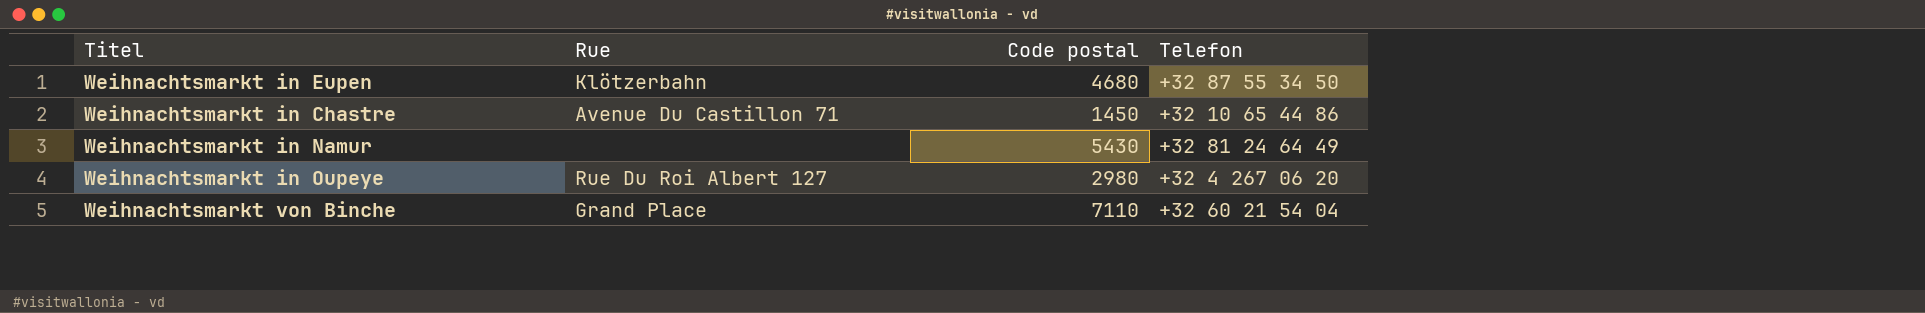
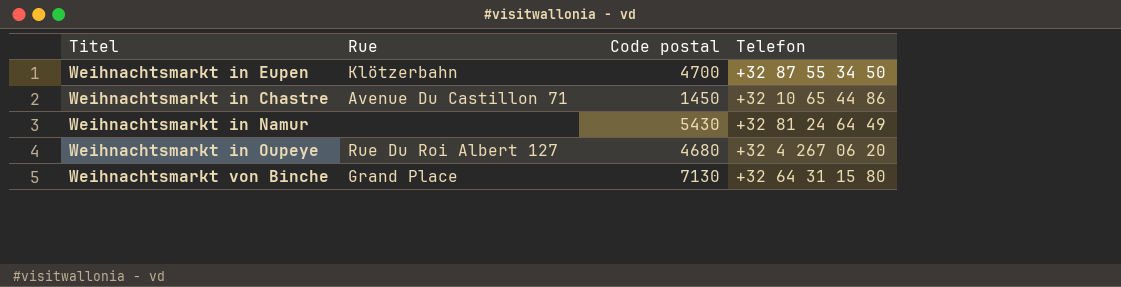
Weihnachtsmarkt in Eupen | Code postal: 4680 -> 4700
Weihnachtsmarkt in Oupeye | Code postal: 2980 -> 4680
Weihnachtsmarkt von Binche | Code postal: 7110 -> 7130
Weihnachtsmarkt von Binche | Telefon: +32 60 21 54 04 -> +32 64 31 15 80

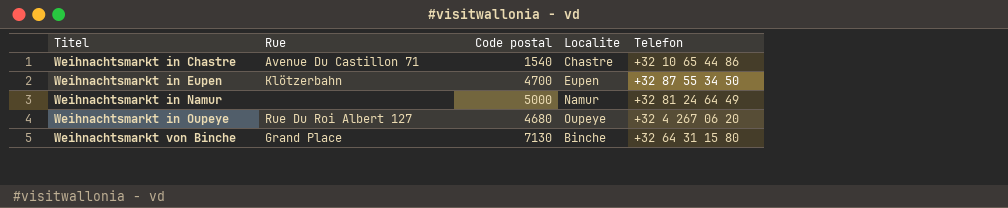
row order: none -> Titel ascending
column Localite | position: none -> 4
Weihnachtsmarkt in Chastre | Code postal: 1450 -> 1540
Weihnachtsmarkt in Namur | Code postal: 5430 -> 5000

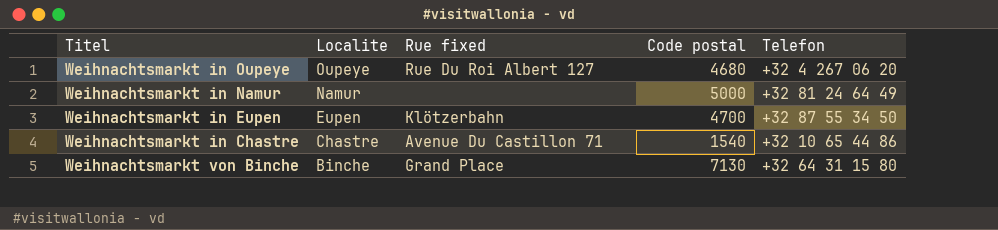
row order: Titel ascending -> Localite descending
column Localite | position: 4 -> 2
column name: Rue -> Rue fixed

